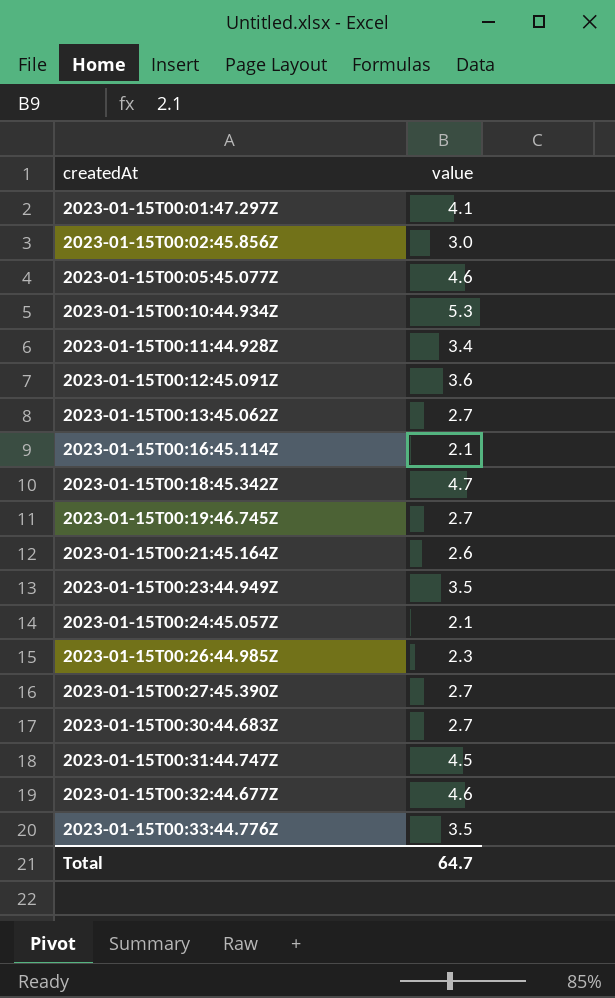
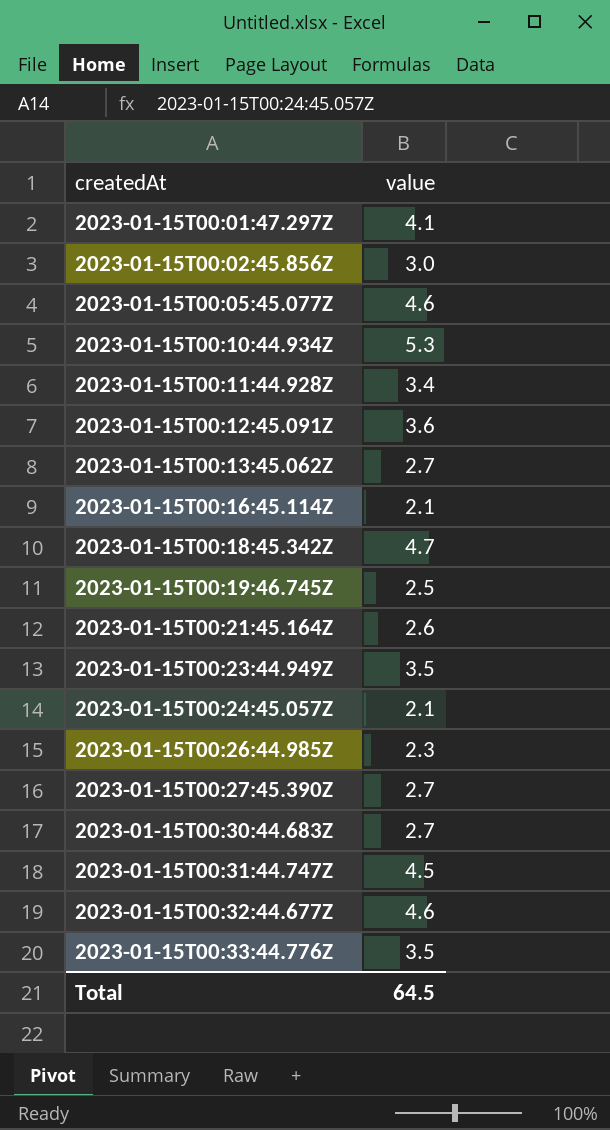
2023-01-15T00:19:46.745Z | value: 2.7 -> 2.5
Total | value: 64.7 -> 64.5

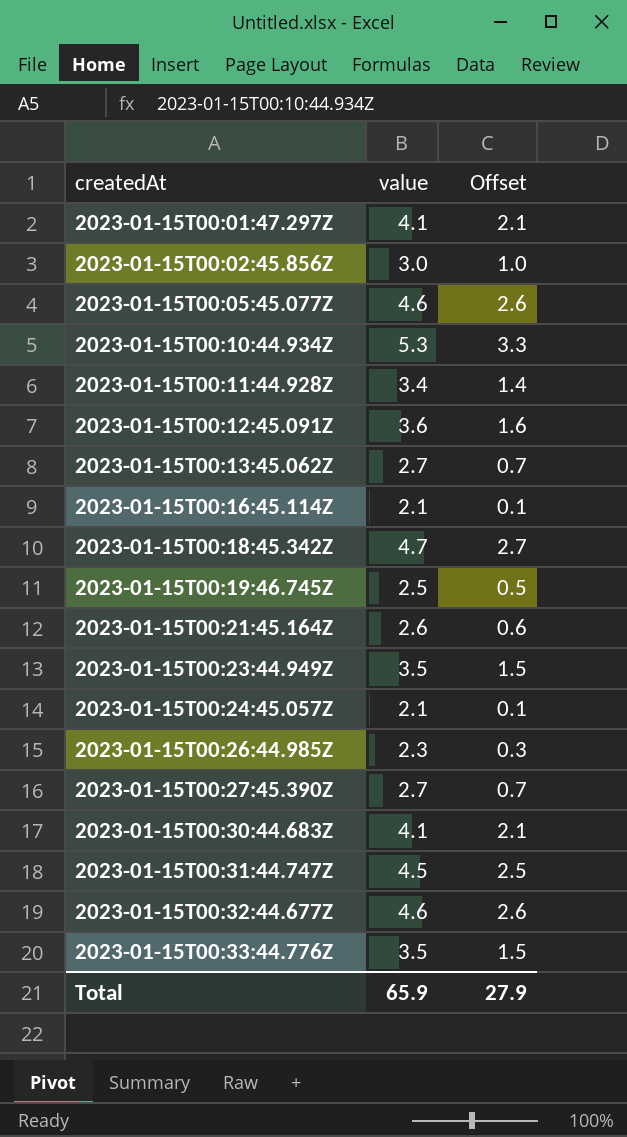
column Offset | formula: none -> [value] - 2
2023-01-15T00:30:44.683Z | value: 2.7 -> 4.1
Total | value: 64.5 -> 65.9

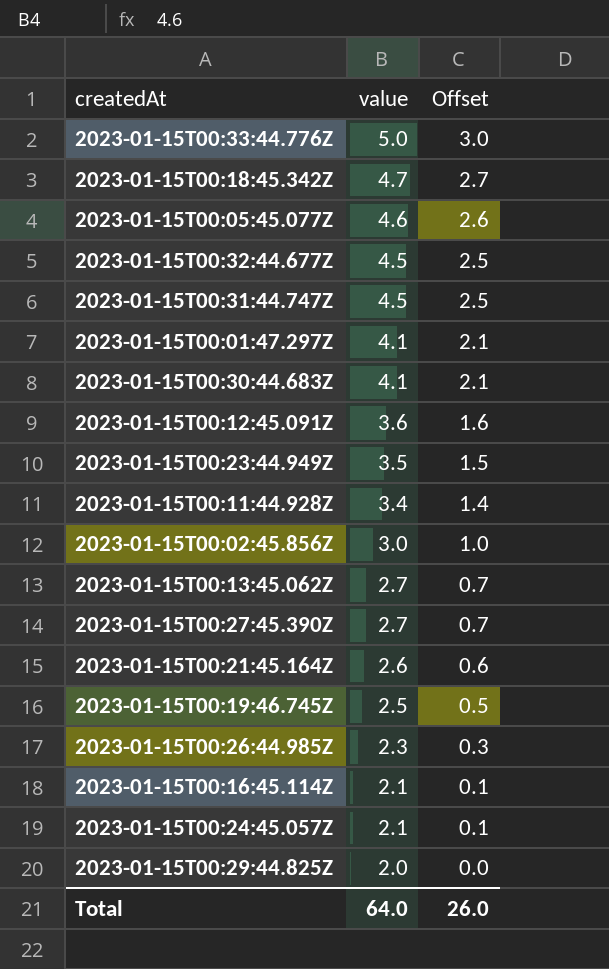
row order: createdAt ascending -> value descending
row 2023-01-15T00:10:44.934Z: 5.3 | 3.3 -> none
2023-01-15T00:33:44.776Z | value: 3.5 -> 5.0
2023-01-15T00:33:44.776Z | Offset: 1.5 -> 3.0
2023-01-15T00:32:44.677Z | value: 4.6 -> 4.5
2023-01-15T00:32:44.677Z | Offset: 2.6 -> 2.5
row 2023-01-15T00:29:44.825Z: none -> 2.0 | 0.0
Total | value: 65.9 -> 64.0
Total | Offset: 27.9 -> 26.0

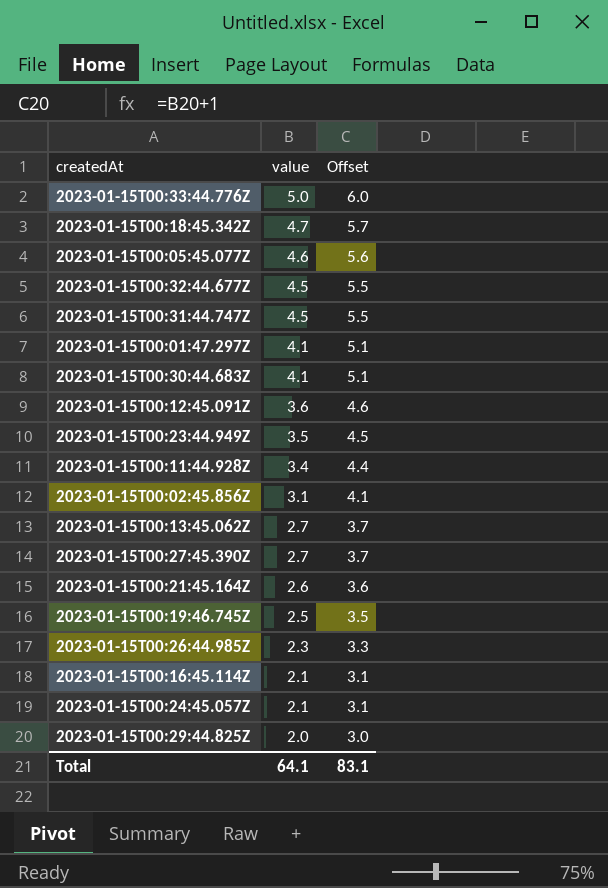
column Offset | formula: [value] - 2 -> [value] + 1
2023-01-15T00:02:45.856Z | value: 3.0 -> 3.1
Total | value: 64.0 -> 64.1
Total | Offset: 26.0 -> 83.1

